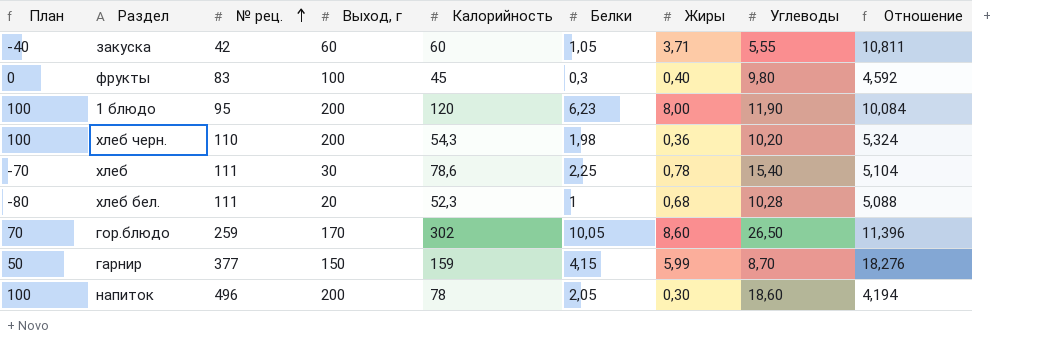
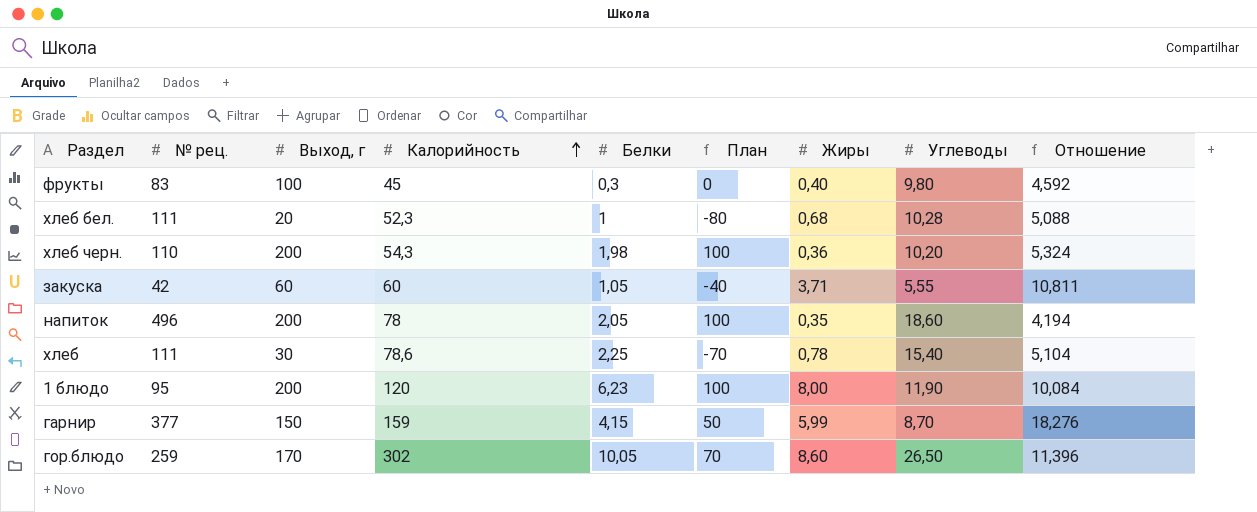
row order: № рец. ascending -> Калорийность ascending
column План | position: 1 -> 6
напиток | Жиры: 0,30 -> 0,35

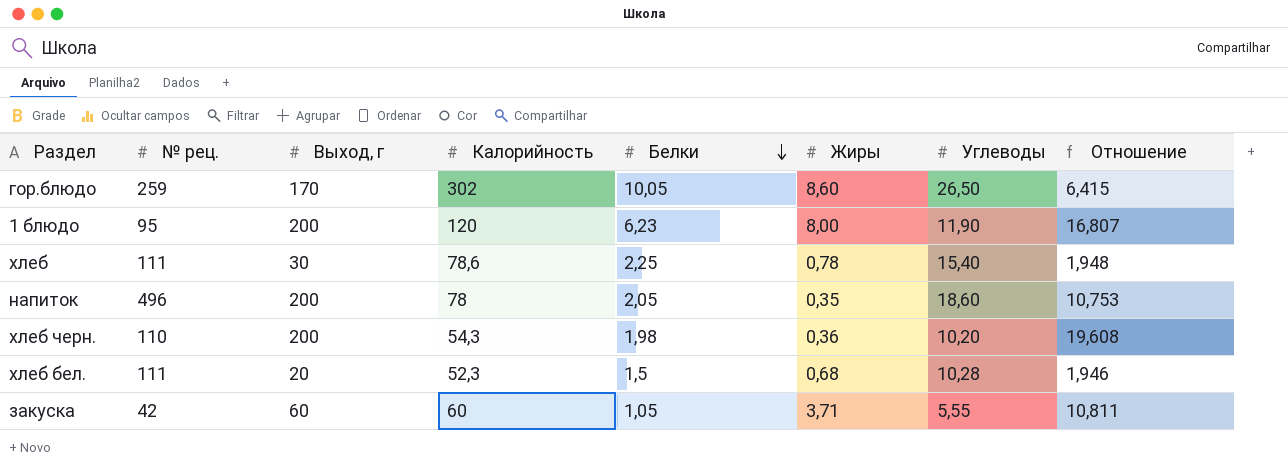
row order: Калорийность ascending -> Белки descending
column План | formula: [Выход, г] - 100 -> none
column Отношение | formula: [Калорийность] / [Углеводы] -> [Выход, г] / [Углеводы]
row фрукты: 83 | 100 | 45 | 0,3 | 0 | 0,40 | 9,80 | 4,592 -> none
row гарнир: 377 | 150 | 159 | 4,15 | 50 | 5,99 | 8,70 | 18,276 -> none
хлеб бел. | Белки: 1 -> 1,5

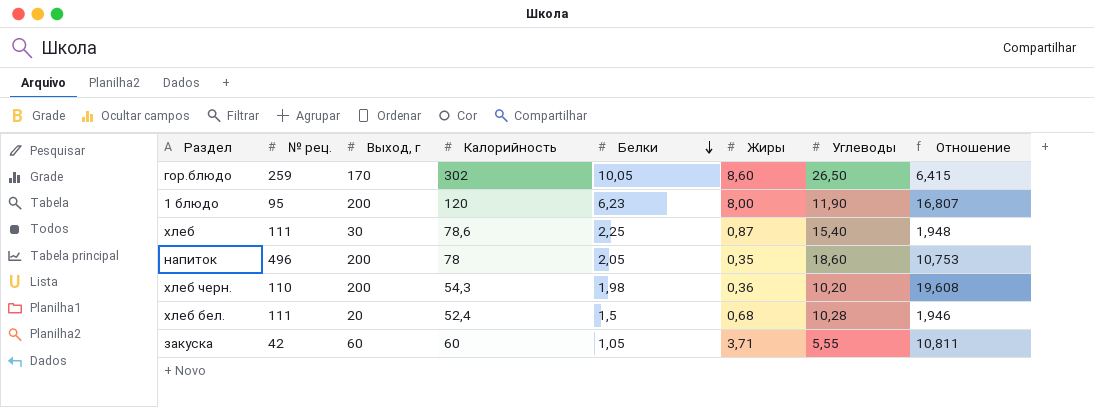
хлеб | Жиры: 0,78 -> 0,87
хлеб бел. | Калорийность: 52,3 -> 52,4

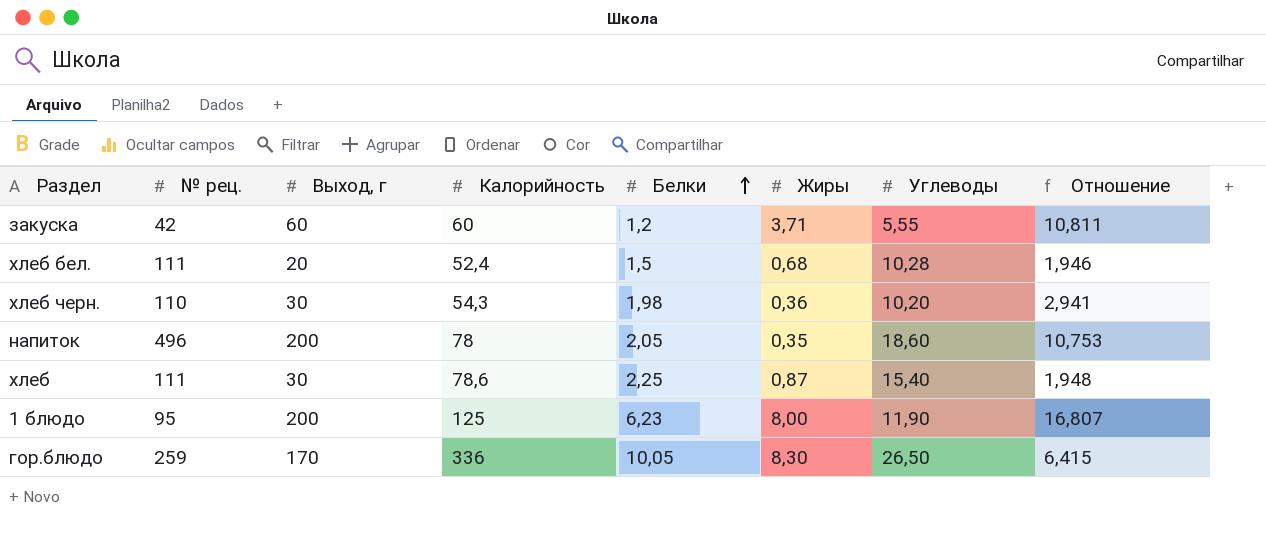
row order: Белки descending -> Белки ascending
закуска | Белки: 1,05 -> 1,2
хлеб черн. | Выход, г: 200 -> 30
хлеб черн. | Отношение: 19,608 -> 2,941
1 блюдо | Калорийность: 120 -> 125
гор.блюдо | Калорийность: 302 -> 336
гор.блюдо | Жиры: 8,60 -> 8,30

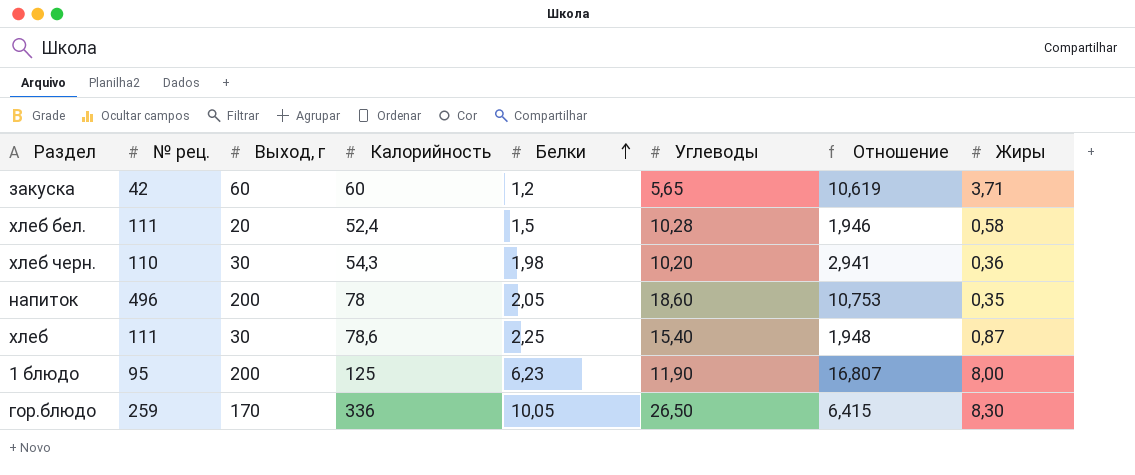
column Жиры | position: 6 -> 8
закуска | Углеводы: 5,55 -> 5,65
закуска | Отношение: 10,811 -> 10,619
хлеб бел. | Жиры: 0,68 -> 0,58

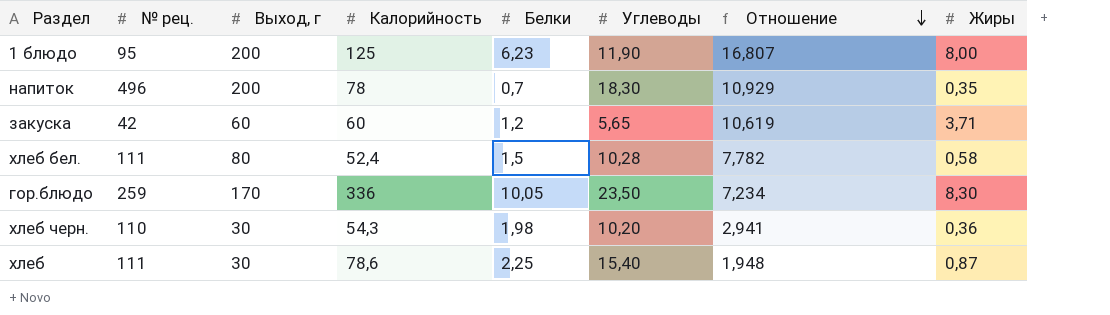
row order: Белки ascending -> Отношение descending
напиток | Белки: 2,05 -> 0,7
напиток | Углеводы: 18,60 -> 18,30
напиток | Отношение: 10,753 -> 10,929
хлеб бел. | Выход, г: 20 -> 80
хлеб бел. | Отношение: 1,946 -> 7,782
гор.блюдо | Углеводы: 26,50 -> 23,50
гор.блюдо | Отношение: 6,415 -> 7,234

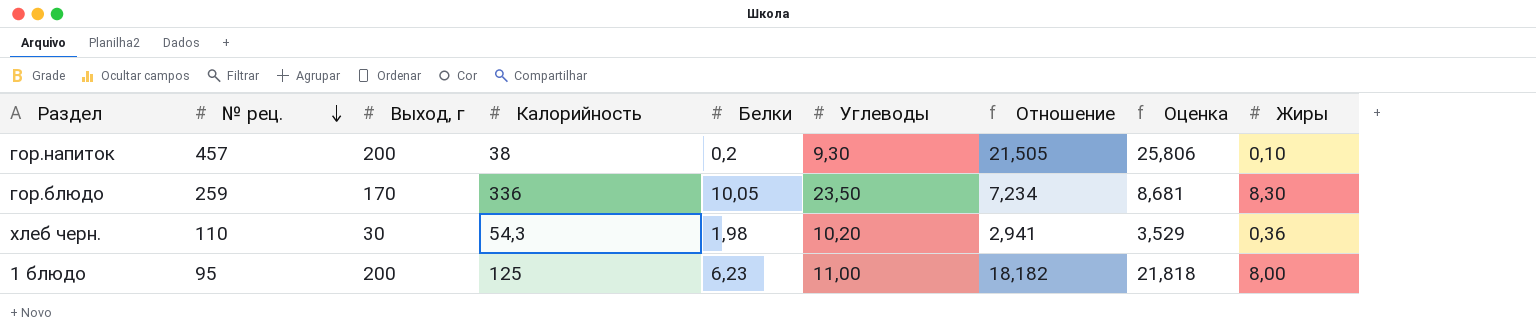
row order: Отношение descending -> № рец. descending
column Оценка | formula: none -> [Отношение] * 1,2
row напиток: 496 | 200 | 78 | 0,7 | 18,30 | 10,929 | 0,35 -> none
row закуска: 42 | 60 | 60 | 1,2 | 5,65 | 10,619 | 3,71 -> none
row хлеб бел.: 111 | 80 | 52,4 | 1,5 | 10,28 | 7,782 | 0,58 -> none
row хлеб: 111 | 30 | 78,6 | 2,25 | 15,40 | 1,948 | 0,87 -> none
row гор.напиток: none -> 457 | 200 | 38 | 0,2 | 9,30 | 21,505 | 25,806 | 0,10
1 блюдо | Углеводы: 11,90 -> 11,00
1 блюдо | Отношение: 16,807 -> 18,182

